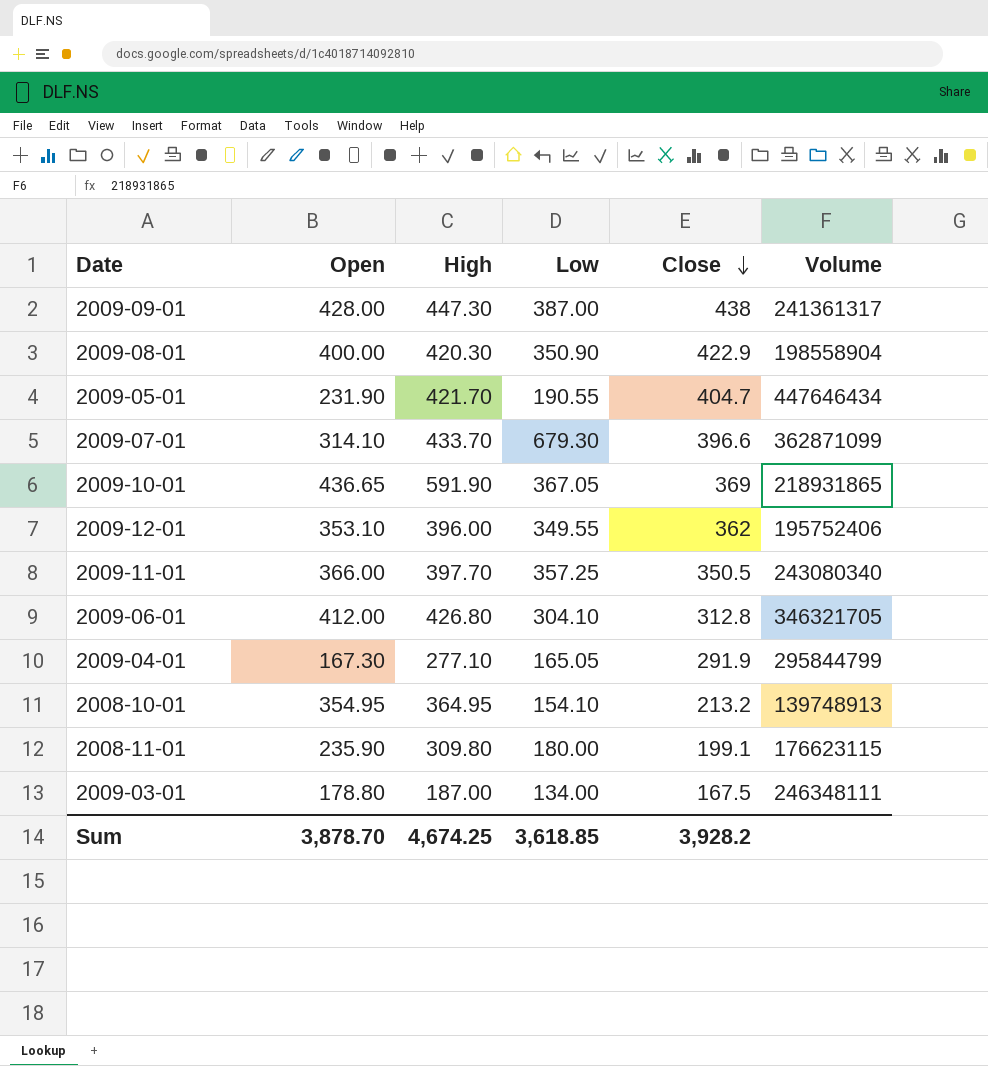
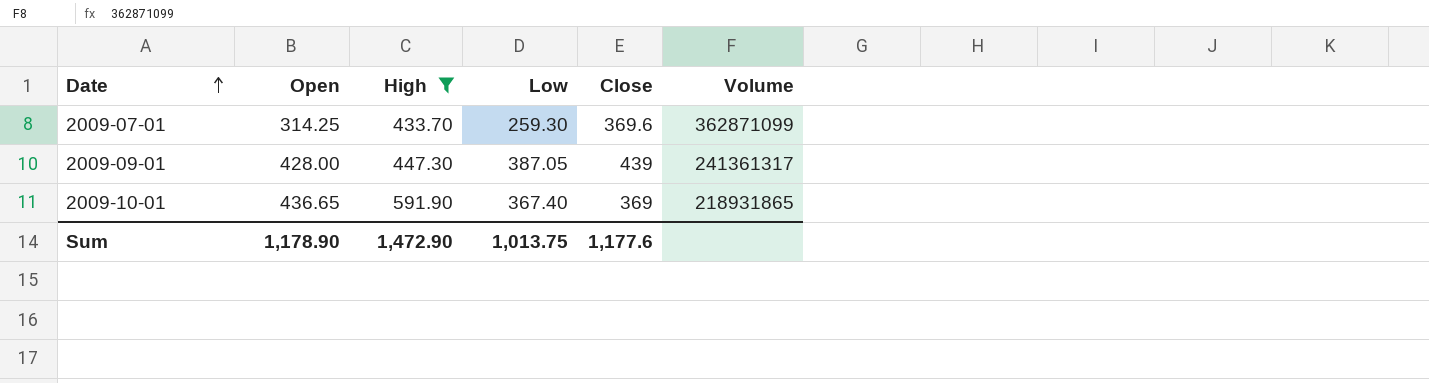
filter: none -> High >= 433.70
row order: Close descending -> Date ascending
2009-07-01 | Open: 314.10 -> 314.25
2009-07-01 | Low: 679.30 -> 259.30
2009-07-01 | Close: 396.6 -> 369.6
2009-09-01 | Low: 387.00 -> 387.05
2009-09-01 | Close: 438 -> 439
2009-10-01 | Low: 367.05 -> 367.40
Sum | Open: 3,878.70 -> 1,178.90
Sum | High: 4,674.25 -> 1,472.90
Sum | Low: 3,618.85 -> 1,013.75
Sum | Close: 3,928.2 -> 1,177.6

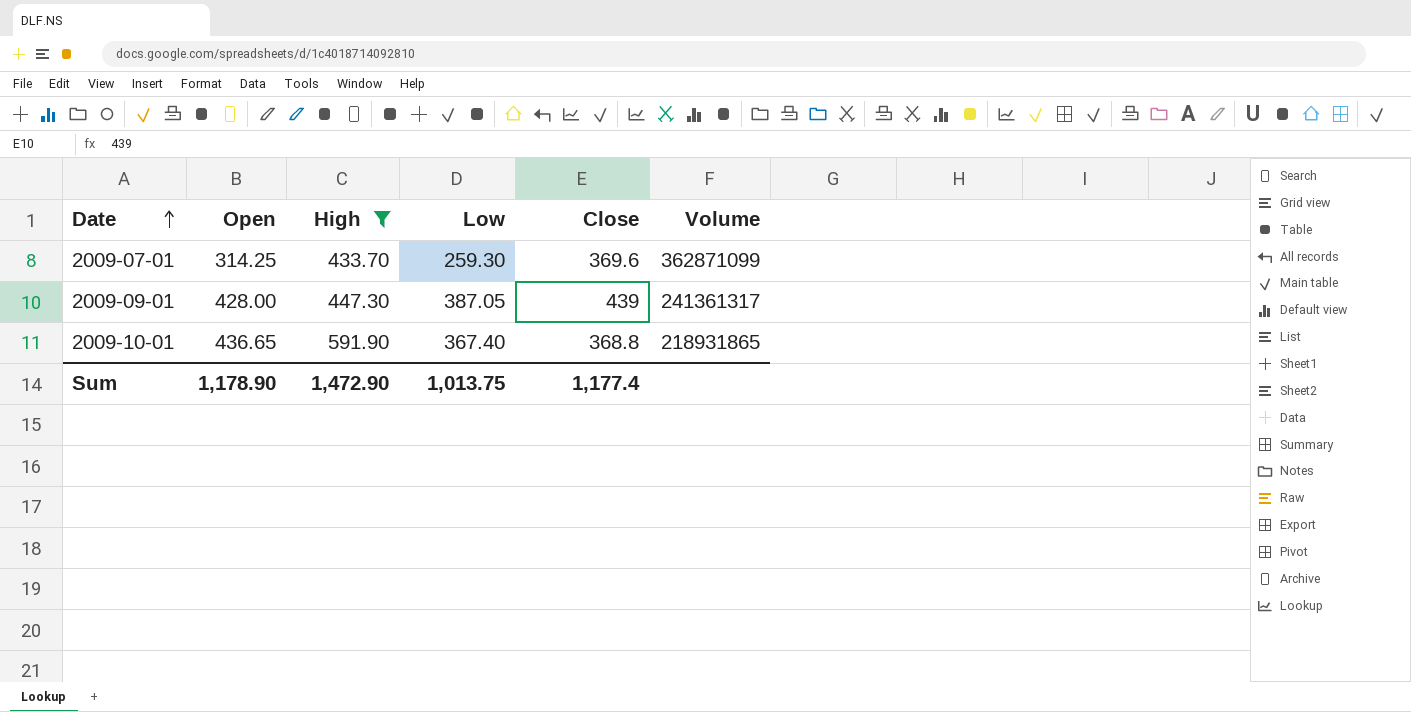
2009-10-01 | Close: 369 -> 368.8
Sum | Close: 1,177.6 -> 1,177.4

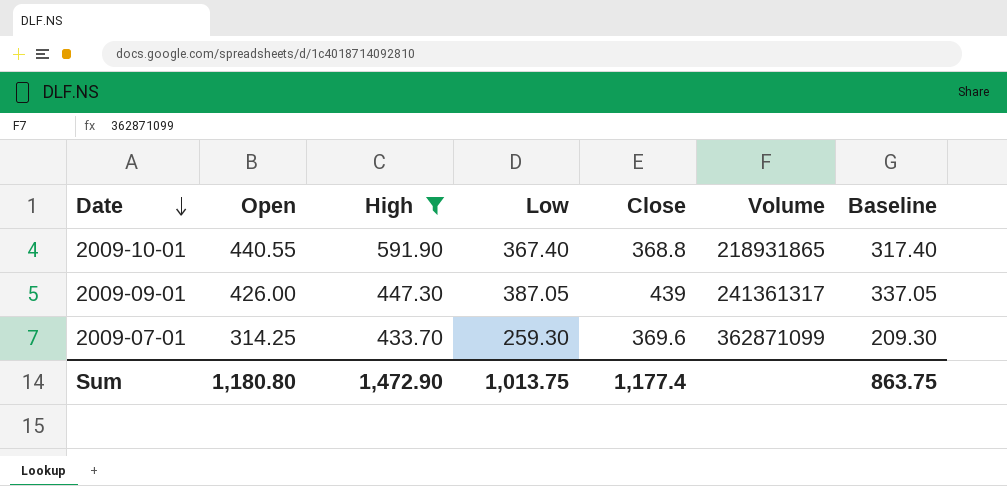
row order: Date ascending -> Date descending
column Baseline | formula: none -> [Low] - 50
2009-10-01 | Open: 436.65 -> 440.55
2009-09-01 | Open: 428.00 -> 426.00
Sum | Open: 1,178.90 -> 1,180.80

